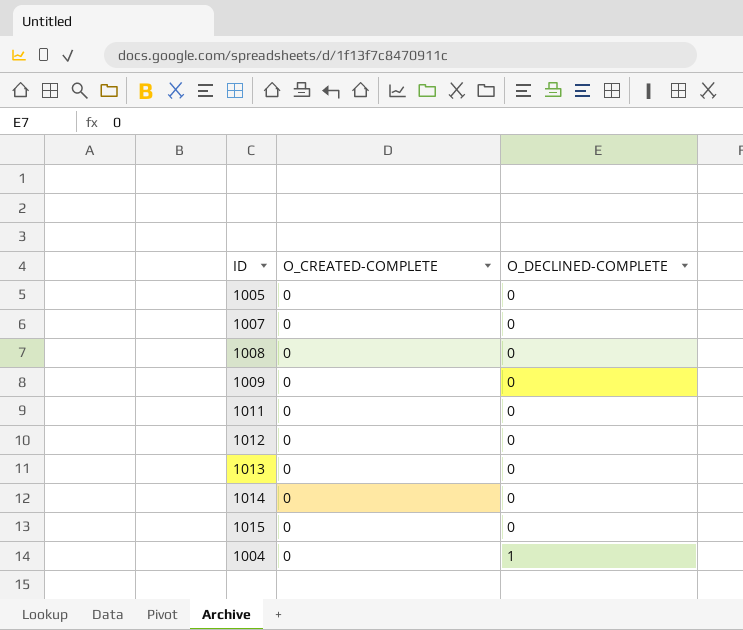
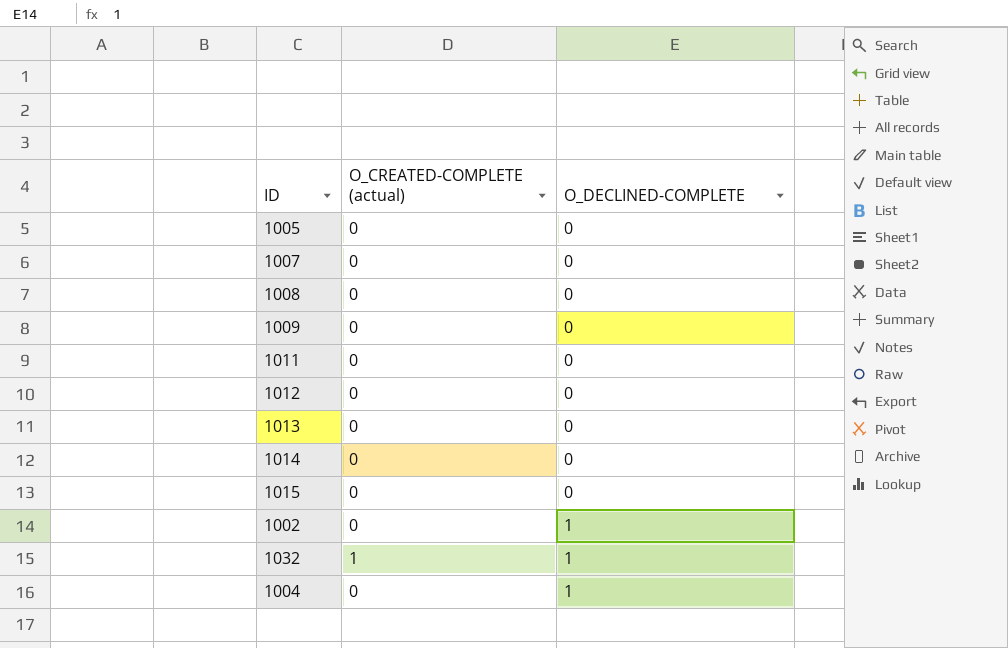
column name: O_CREATED-COMPLETE -> O_CREATED-COMPLETE (actual)
row 1002: none -> 0 | 1
row 1032: none -> 1 | 1

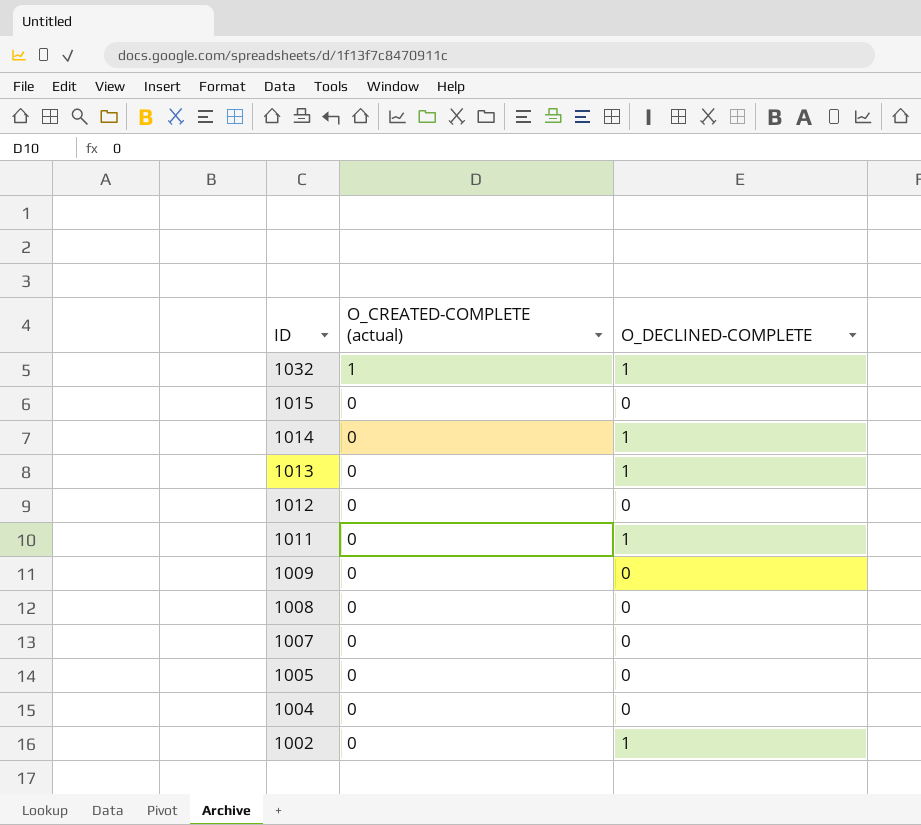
row order: O_DECLINED-COMPLETE ascending -> ID descending
1014 | O_DECLINED-COMPLETE: 0 -> 1
1013 | O_DECLINED-COMPLETE: 0 -> 1
1011 | O_DECLINED-COMPLETE: 0 -> 1
1004 | O_DECLINED-COMPLETE: 1 -> 0

